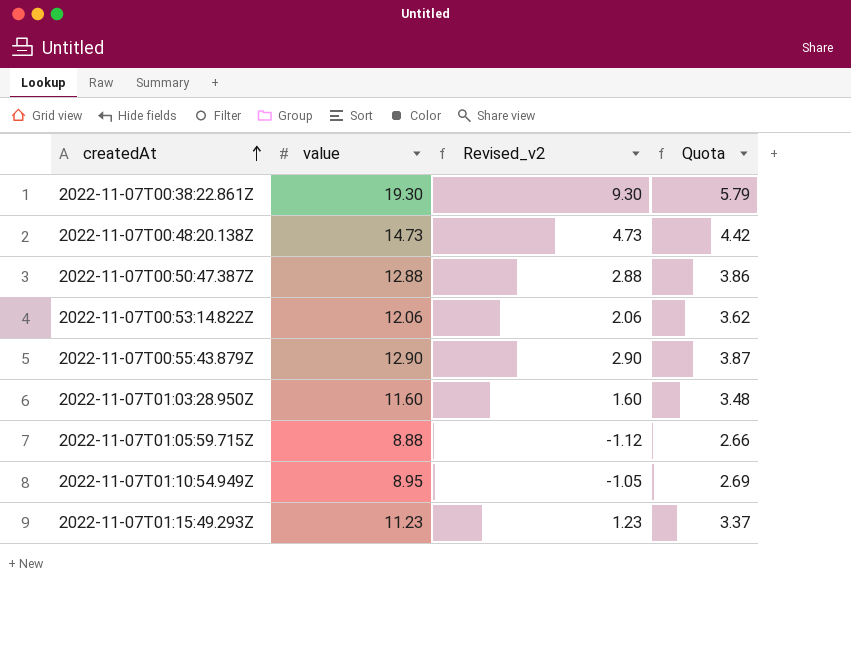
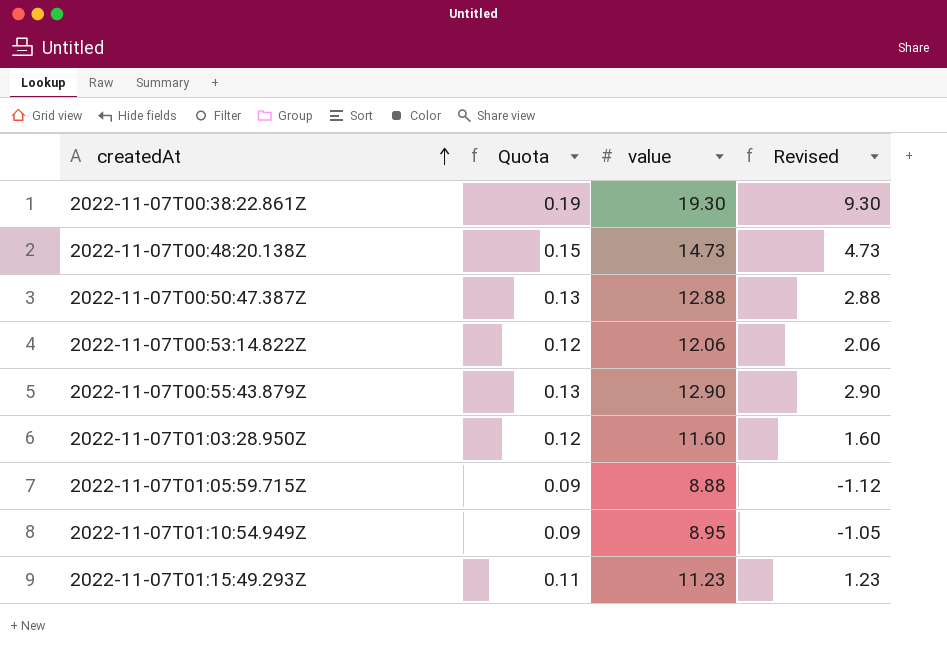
column Quota | formula: [value] * 0.3 -> [value] * 0.01
column Quota | position: 4 -> 2
column name: Revised_v2 -> Revised

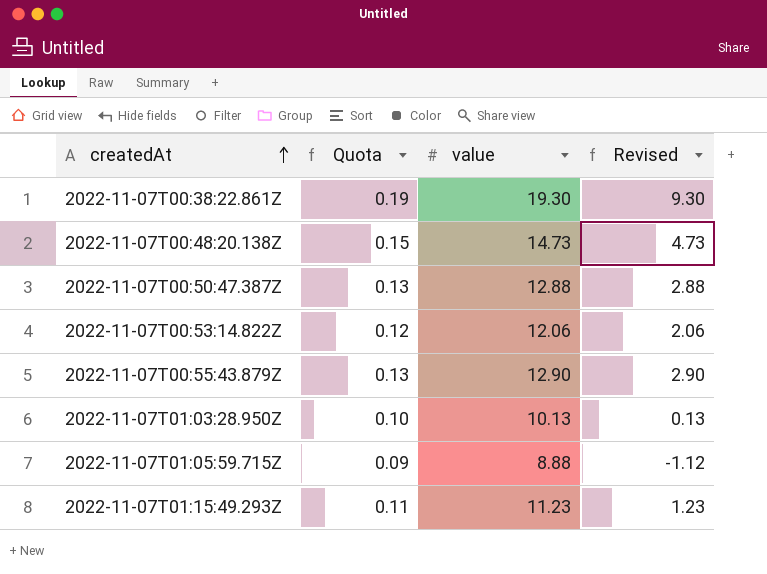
row 2022-11-07T01:10:54.949Z: 0.09 | 8.95 | -1.05 -> none
2022-11-07T01:03:28.950Z | Quota: 0.12 -> 0.10
2022-11-07T01:03:28.950Z | value: 11.60 -> 10.13
2022-11-07T01:03:28.950Z | Revised: 1.60 -> 0.13

